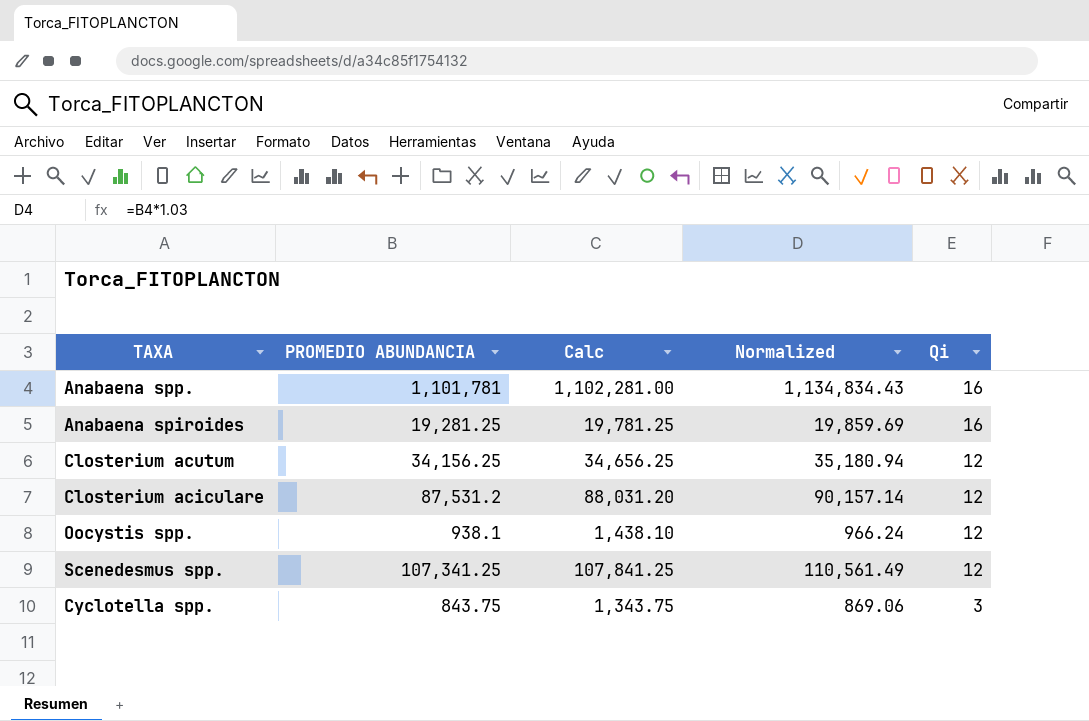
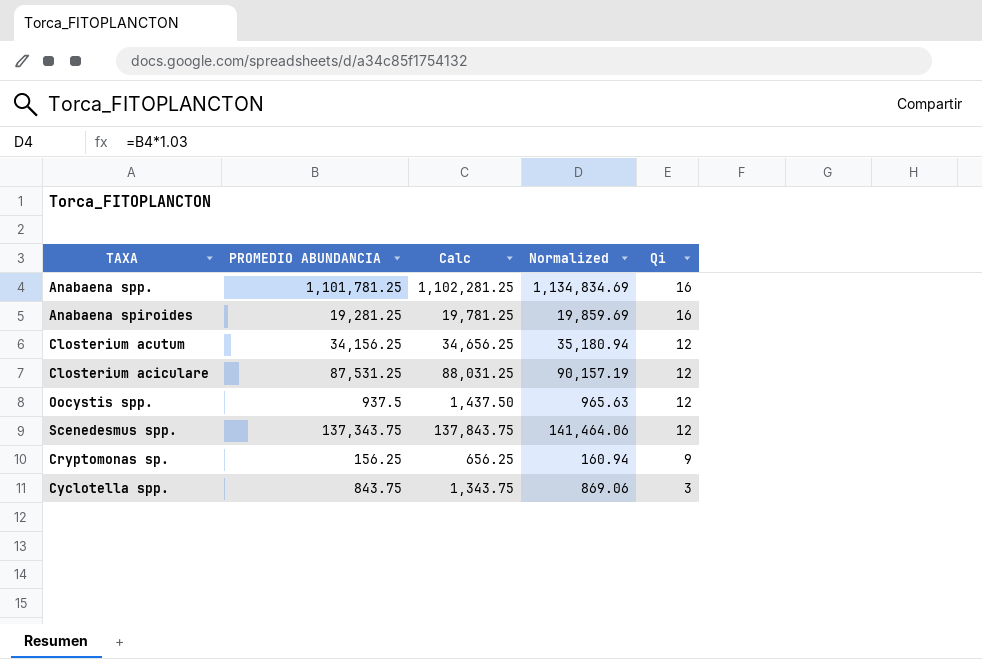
Anabaena spp. | PROMEDIO ABUNDANCIA: 1,101,781 -> 1,101,781.25
Anabaena spp. | Calc: 1,102,281.00 -> 1,102,281.25
Anabaena spp. | Normalized: 1,134,834.43 -> 1,134,834.69
Closterium aciculare | PROMEDIO ABUNDANCIA: 87,531.2 -> 87,531.25
Closterium aciculare | Calc: 88,031.20 -> 88,031.25
Closterium aciculare | Normalized: 90,157.14 -> 90,157.19
Oocystis spp. | PROMEDIO ABUNDANCIA: 938.1 -> 937.5
Oocystis spp. | Calc: 1,438.10 -> 1,437.50
Oocystis spp. | Normalized: 966.24 -> 965.63
Scenedesmus spp. | PROMEDIO ABUNDANCIA: 107,341.25 -> 137,343.75
Scenedesmus spp. | Calc: 107,841.25 -> 137,843.75
Scenedesmus spp. | Normalized: 110,561.49 -> 141,464.06
row Cryptomonas sp.: none -> 156.25 | 656.25 | 160.94 | 9

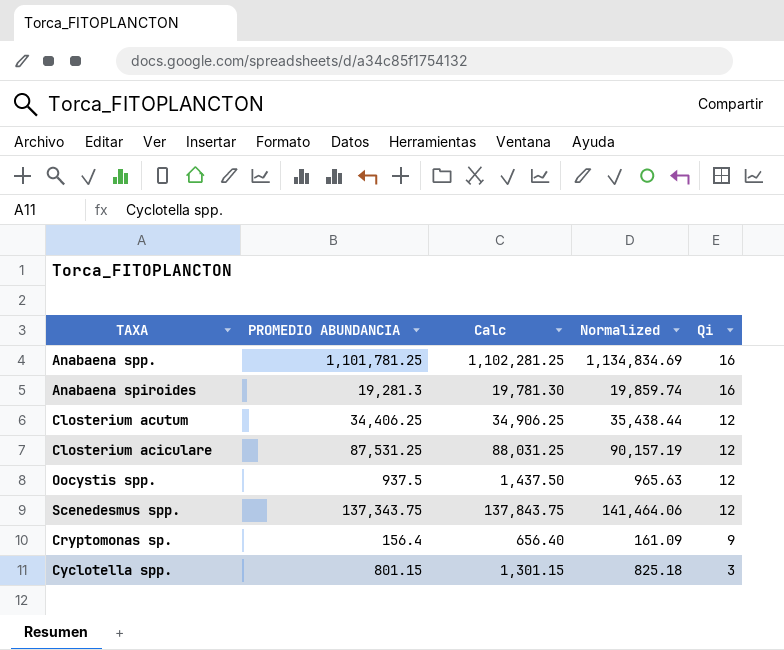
Anabaena spiroides | PROMEDIO ABUNDANCIA: 19,281.25 -> 19,281.3
Anabaena spiroides | Calc: 19,781.25 -> 19,781.30
Anabaena spiroides | Normalized: 19,859.69 -> 19,859.74
Closterium acutum | PROMEDIO ABUNDANCIA: 34,156.25 -> 34,406.25
Closterium acutum | Calc: 34,656.25 -> 34,906.25
Closterium acutum | Normalized: 35,180.94 -> 35,438.44
Cryptomonas sp. | PROMEDIO ABUNDANCIA: 156.25 -> 156.4
Cryptomonas sp. | Calc: 656.25 -> 656.40
Cryptomonas sp. | Normalized: 160.94 -> 161.09
Cyclotella spp. | PROMEDIO ABUNDANCIA: 843.75 -> 801.15
Cyclotella spp. | Calc: 1,343.75 -> 1,301.15
Cyclotella spp. | Normalized: 869.06 -> 825.18

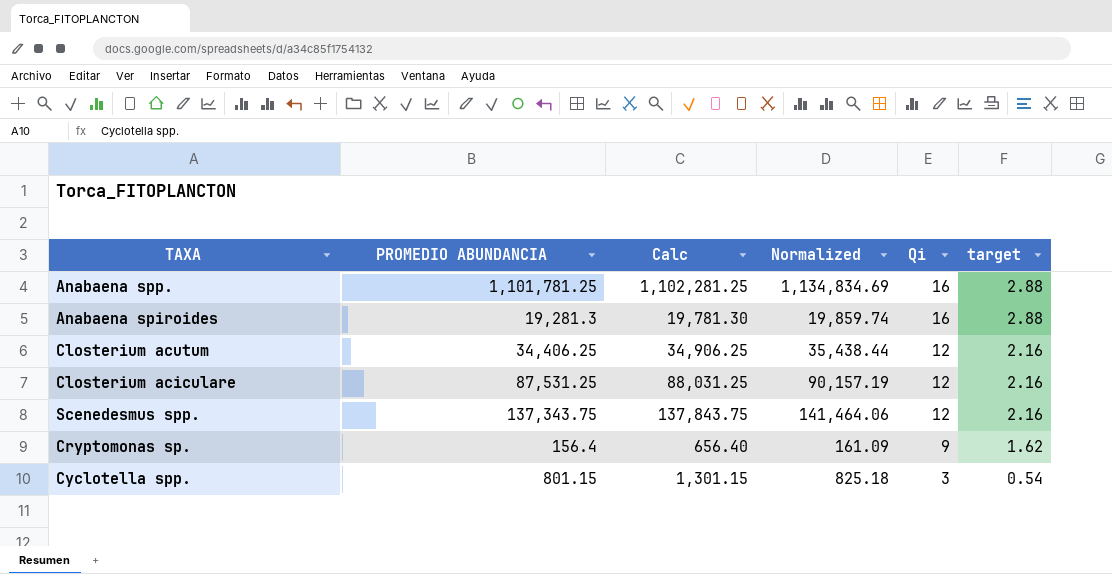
column target | formula: none -> [Qi] * 0.18
row Oocystis spp.: 937.5 | 1,437.50 | 965.63 | 12 -> none

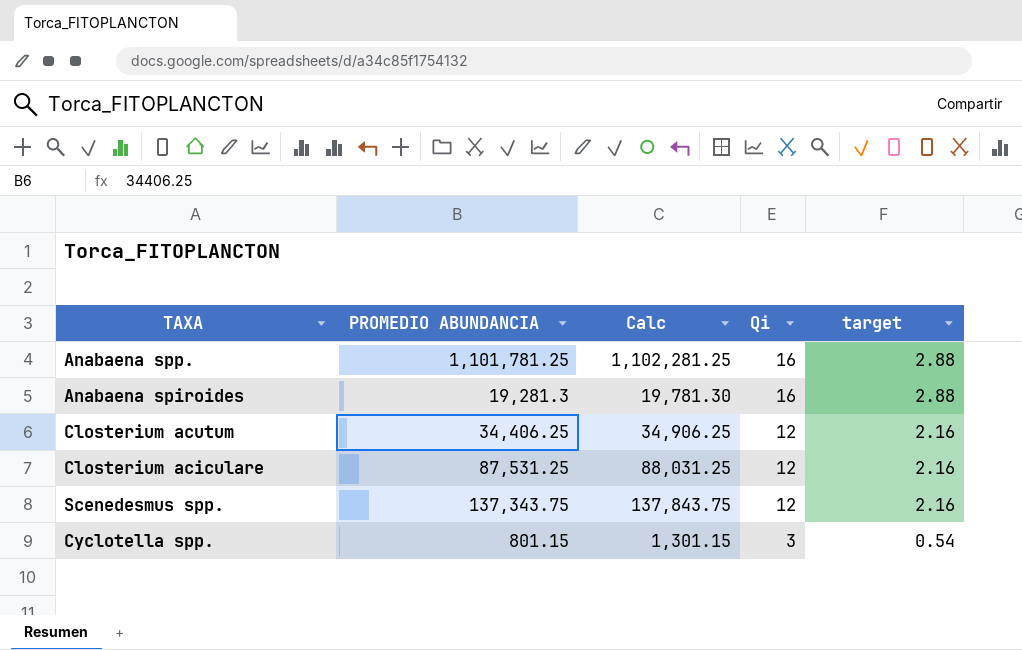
column Normalized | formula: [PROMEDIO ABUNDANCIA] * 1.03 -> none
row Cryptomonas sp.: 156.4 | 656.40 | 161.09 | 9 | 1.62 -> none

